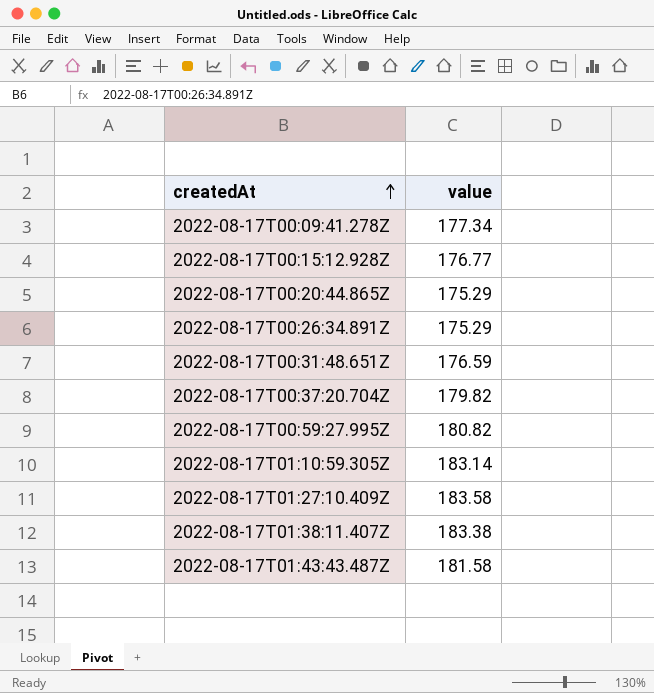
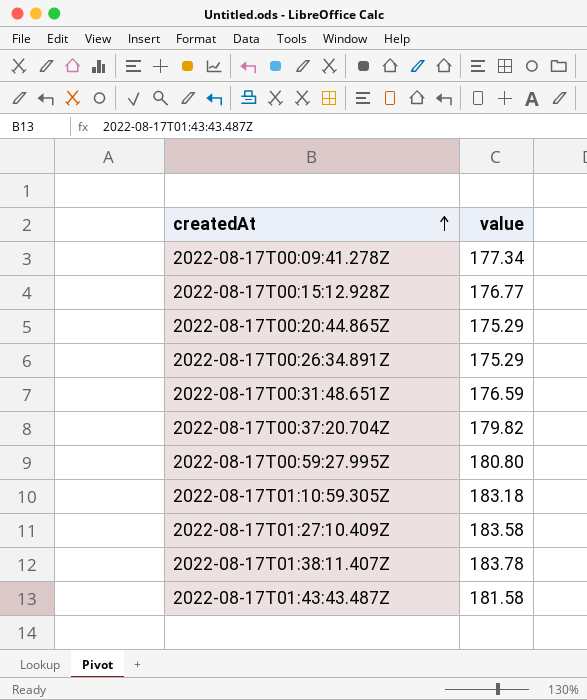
2022-08-17T00:59:27.995Z | value: 180.82 -> 180.80
2022-08-17T01:10:59.305Z | value: 183.14 -> 183.18
2022-08-17T01:38:11.407Z | value: 183.38 -> 183.78

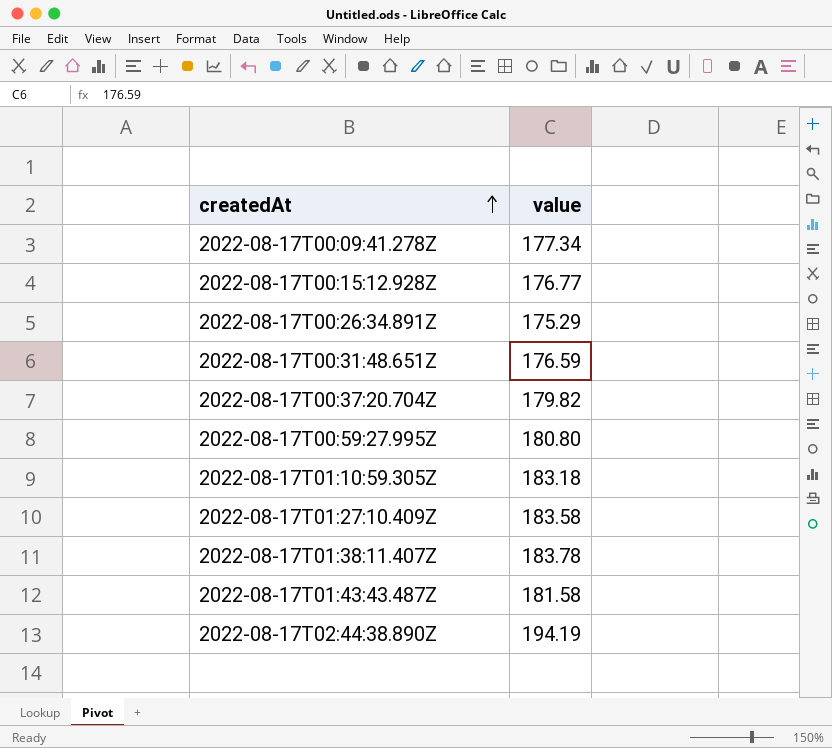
row 2022-08-17T00:20:44.865Z: 175.29 -> none
row 2022-08-17T02:44:38.890Z: none -> 194.19

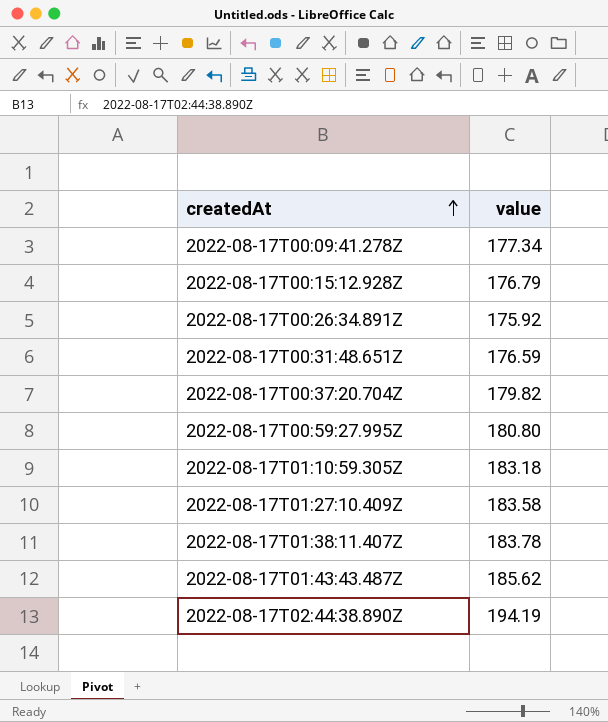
2022-08-17T00:15:12.928Z | value: 176.77 -> 176.79
2022-08-17T00:26:34.891Z | value: 175.29 -> 175.92
2022-08-17T01:43:43.487Z | value: 181.58 -> 185.62

